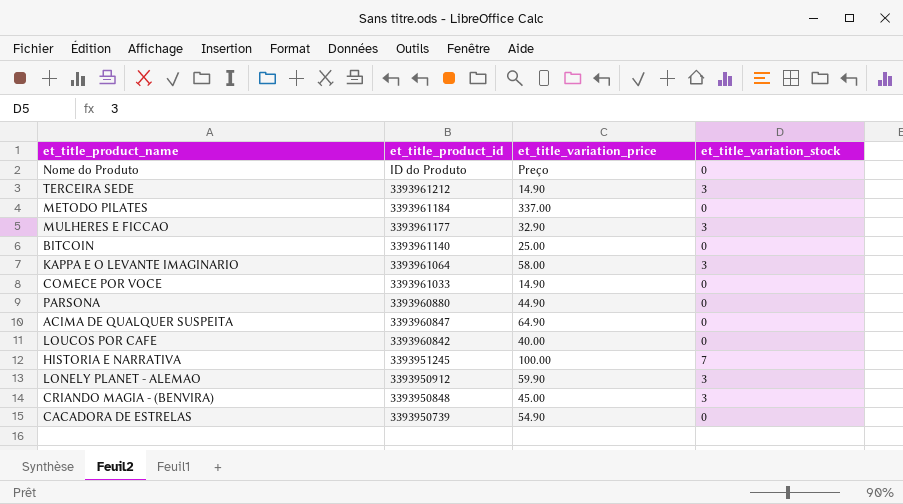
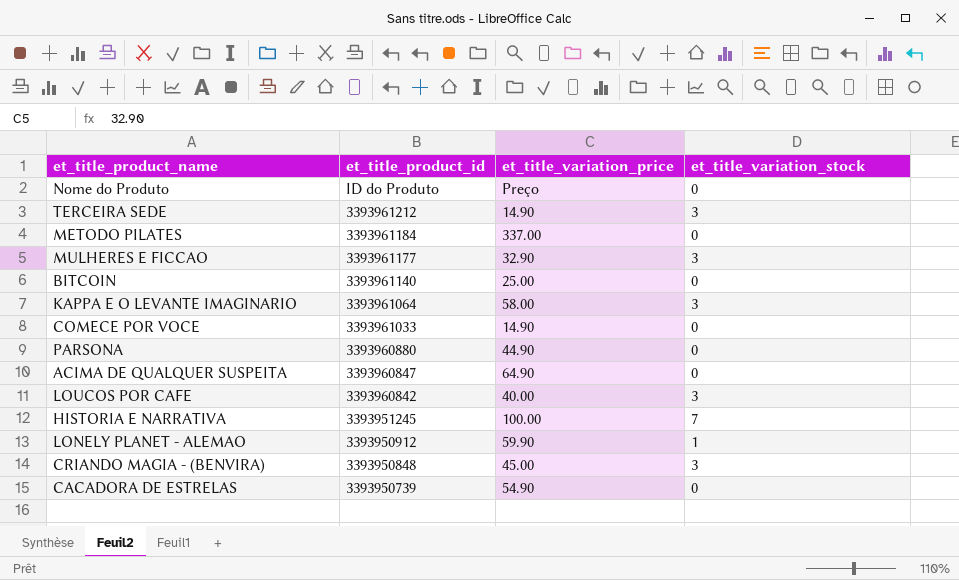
LOUCOS POR CAFE | et_title_variation_stock: 0 -> 3
LONELY PLANET - ALEMAO | et_title_variation_stock: 3 -> 1

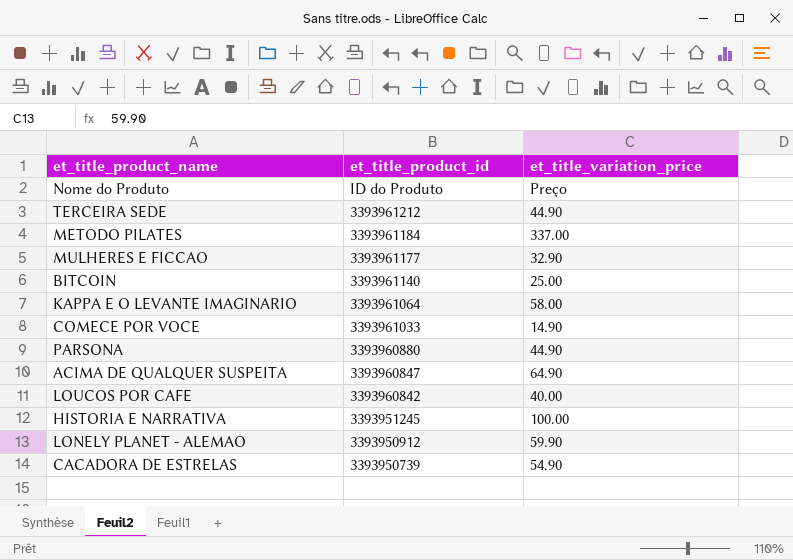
column et_title_variation_stock | position: 4 -> none
row CRIANDO MAGIA - (BENVIRA): 3393950848 | 45.00 | 3 -> none
TERCEIRA SEDE | et_title_variation_price: 14.90 -> 44.90

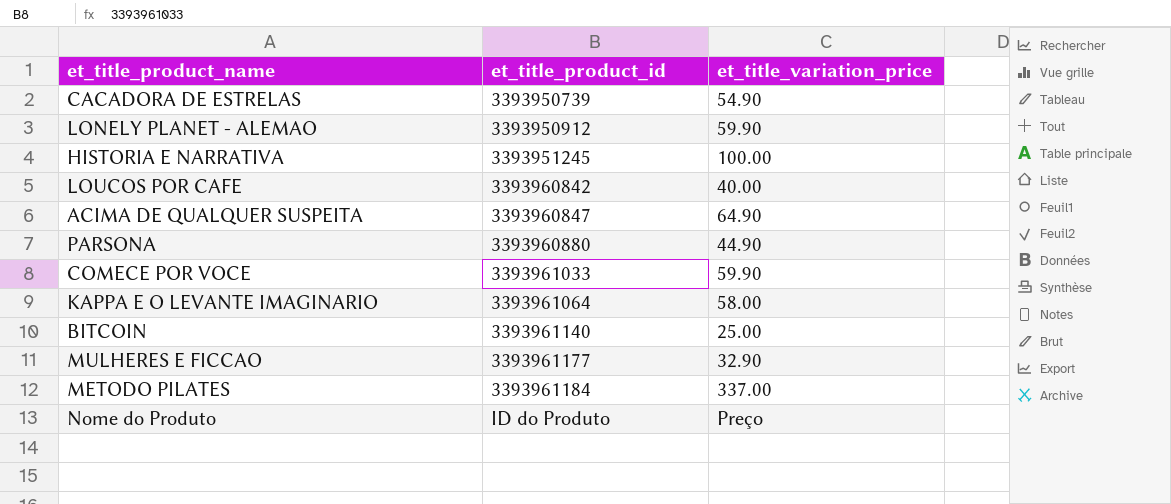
row order: et_title_product_id descending -> et_title_product_id ascending
row TERCEIRA SEDE: 3393961212 | 44.90 -> none
COMECE POR VOCE | et_title_variation_price: 14.90 -> 59.90

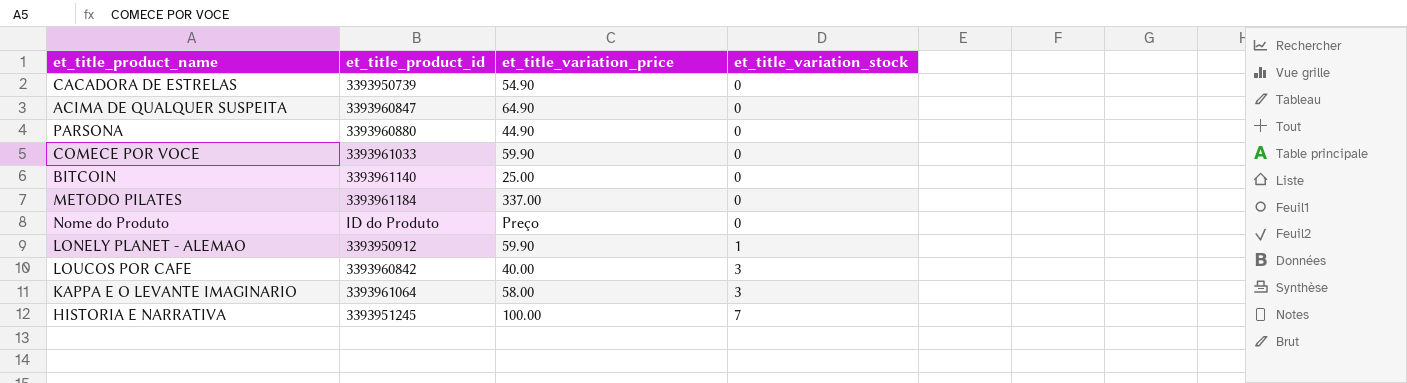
row order: et_title_product_id ascending -> et_title_variation_stock ascending
column et_title_variation_stock | position: none -> 4
row MULHERES E FICCAO: 3393961177 | 32.90 -> none

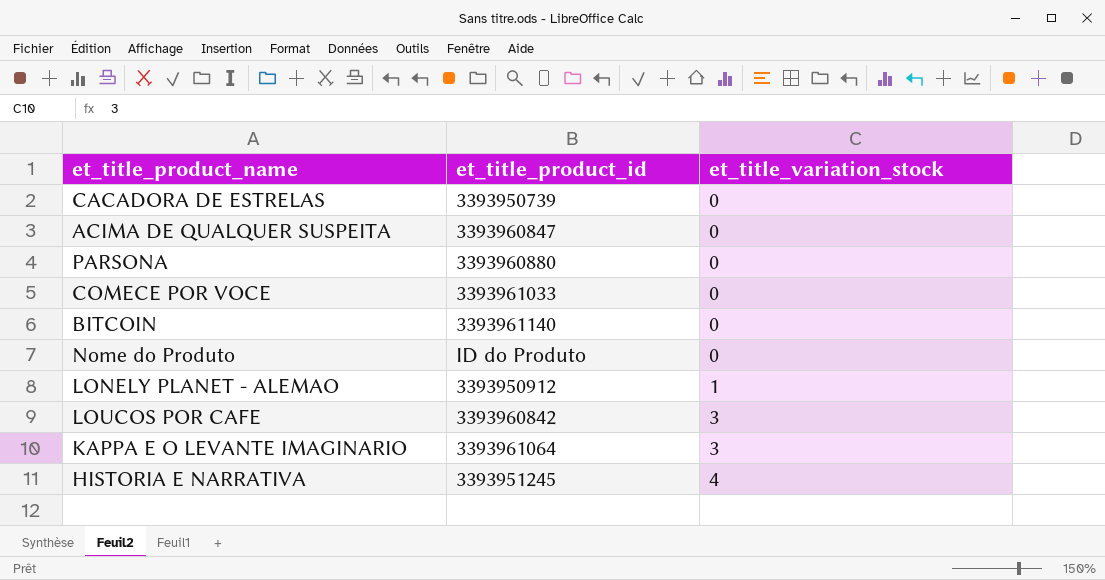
column et_title_variation_price | position: 3 -> none
row METODO PILATES: 3393961184 | 337.00 | 0 -> none
HISTORIA E NARRATIVA | et_title_variation_stock: 7 -> 4

